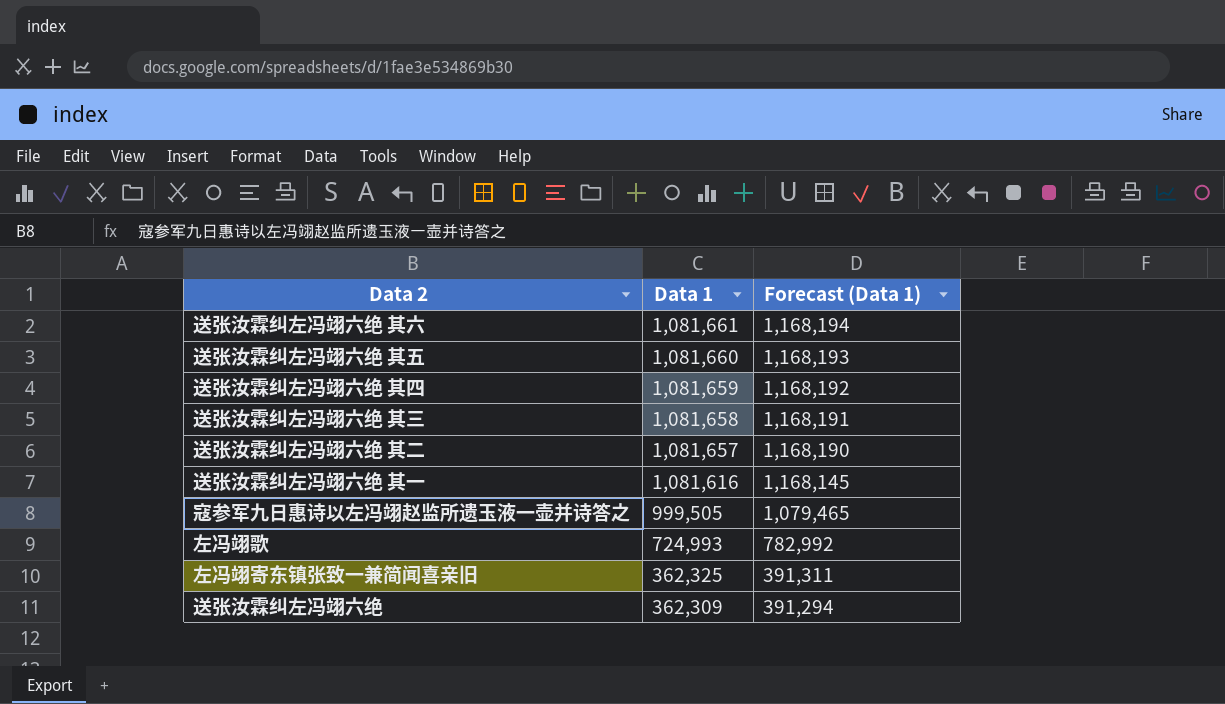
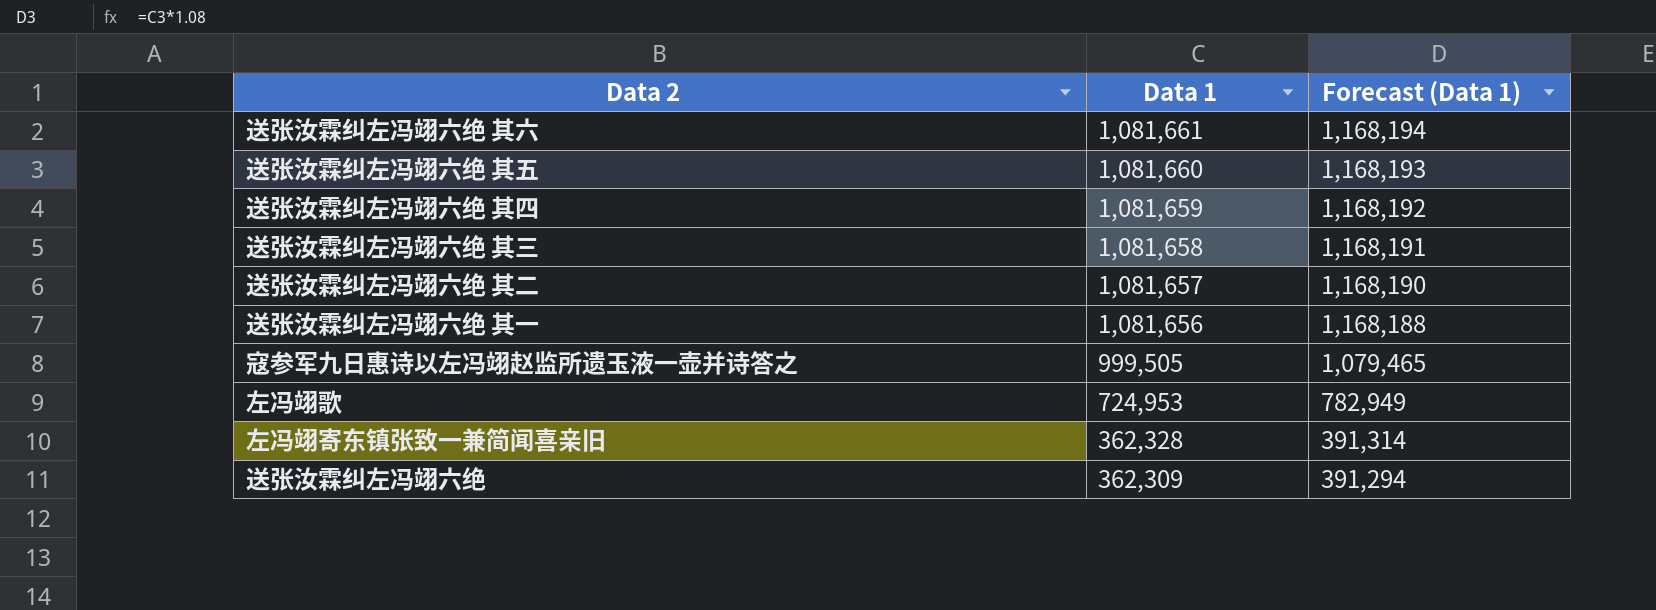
送张汝霖纠左冯翊六绝 其一 | Data 1: 1,081,616 -> 1,081,656
送张汝霖纠左冯翊六绝 其一 | Forecast (Data 1): 1,168,145 -> 1,168,188
左冯翊歌 | Data 1: 724,993 -> 724,953
左冯翊歌 | Forecast (Data 1): 782,992 -> 782,949
左冯翊寄东镇张致一兼简闻喜亲旧 | Data 1: 362,325 -> 362,328
左冯翊寄东镇张致一兼简闻喜亲旧 | Forecast (Data 1): 391,311 -> 391,314

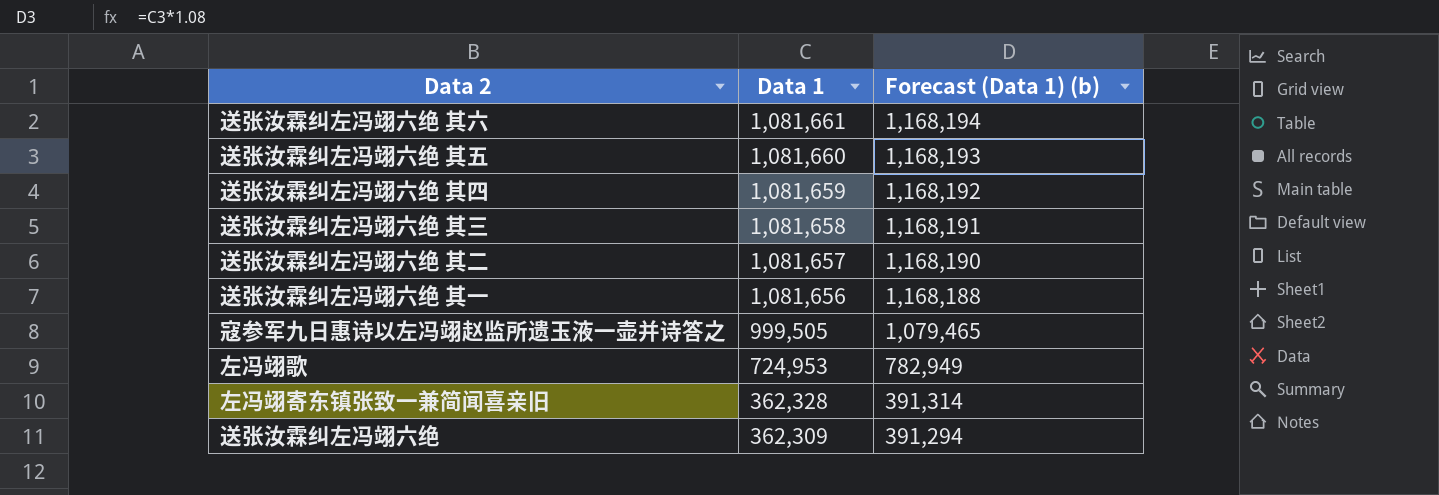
column name: Forecast (Data 1) -> Forecast (Data 1) (b)

